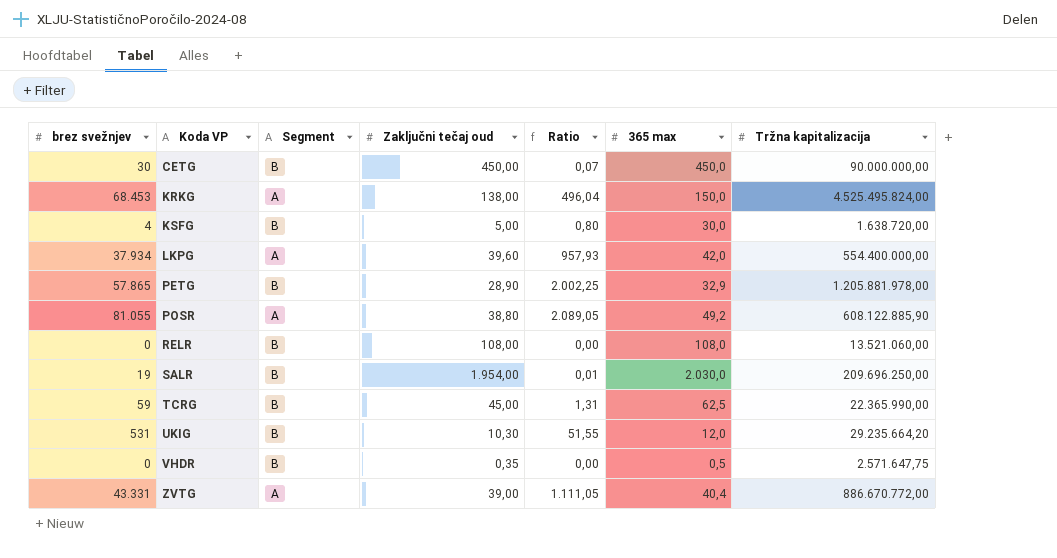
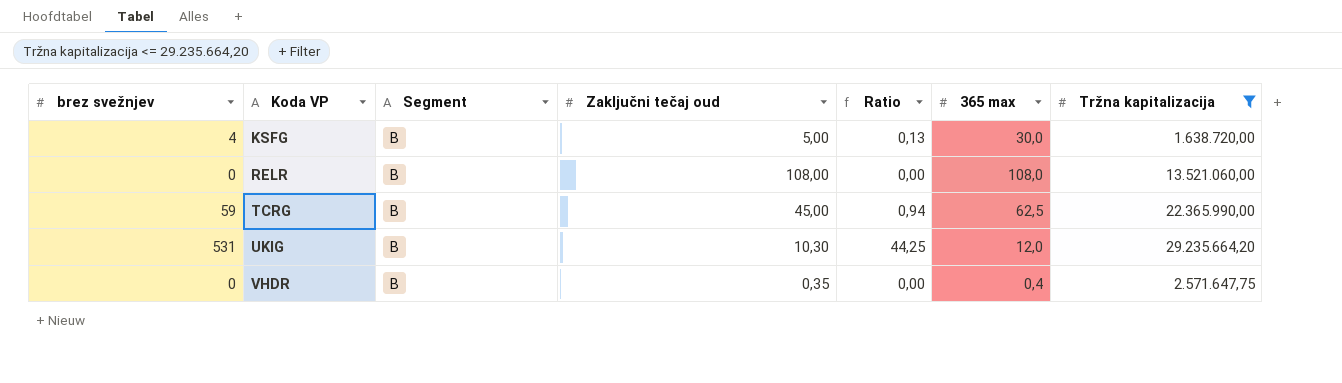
filter: none -> Tržna kapitalizacija <= 29.235.664,20
column Ratio | formula: [brez svežnjev] / [Zaključni tečaj oud] -> [brez svežnjev] / [365 max]
VHDR | 365 max: 0,5 -> 0,4

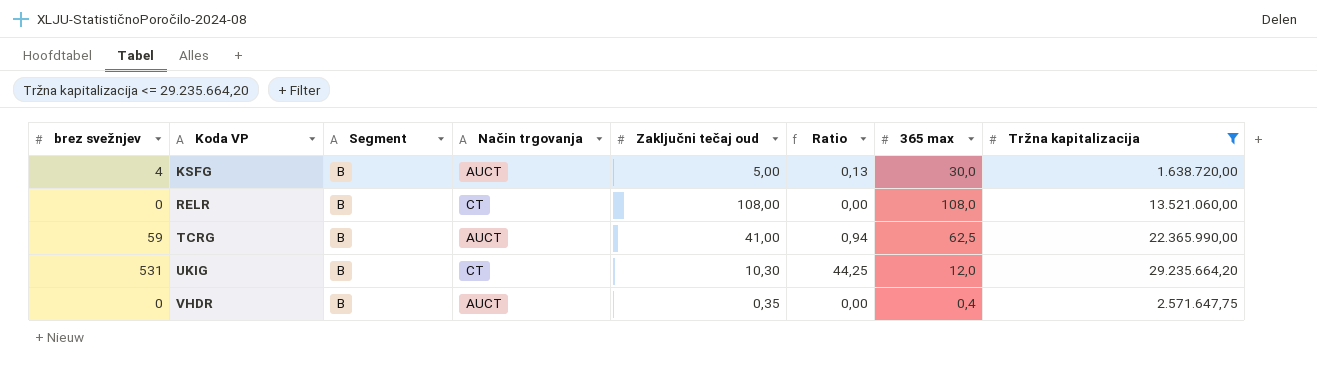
column Način trgovanja | position: none -> 4
TCRG | Zaključni tečaj oud: 45,00 -> 41,00

